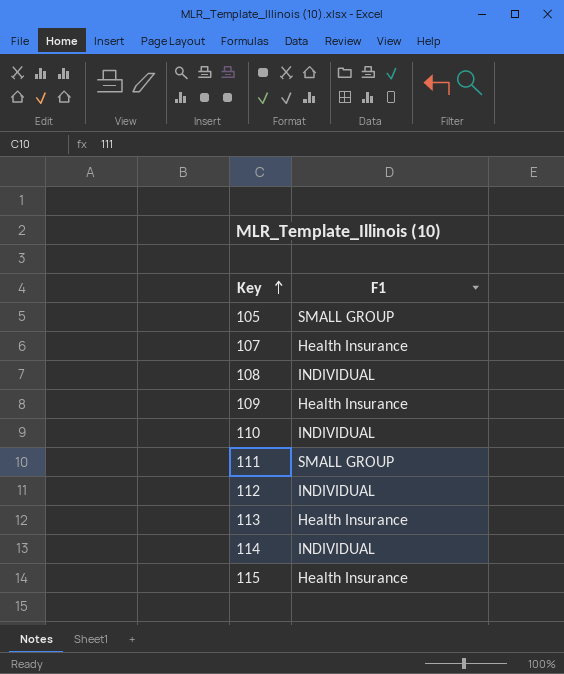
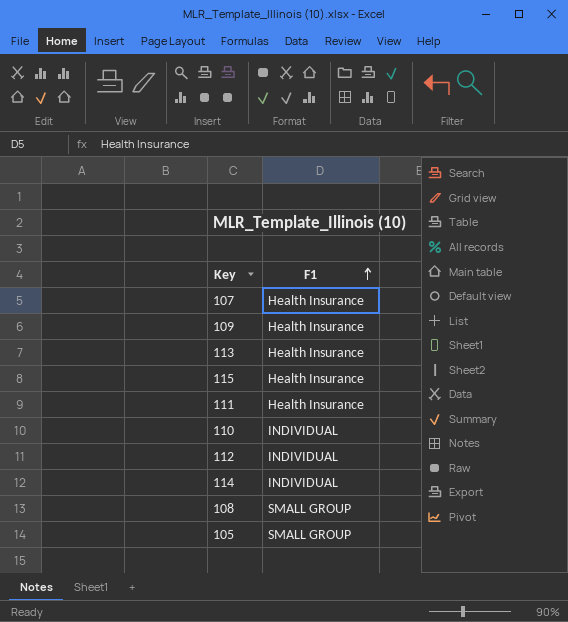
row order: Key ascending -> F1 ascending
111 | F1: SMALL GROUP -> Health Insurance
108 | F1: INDIVIDUAL -> SMALL GROUP

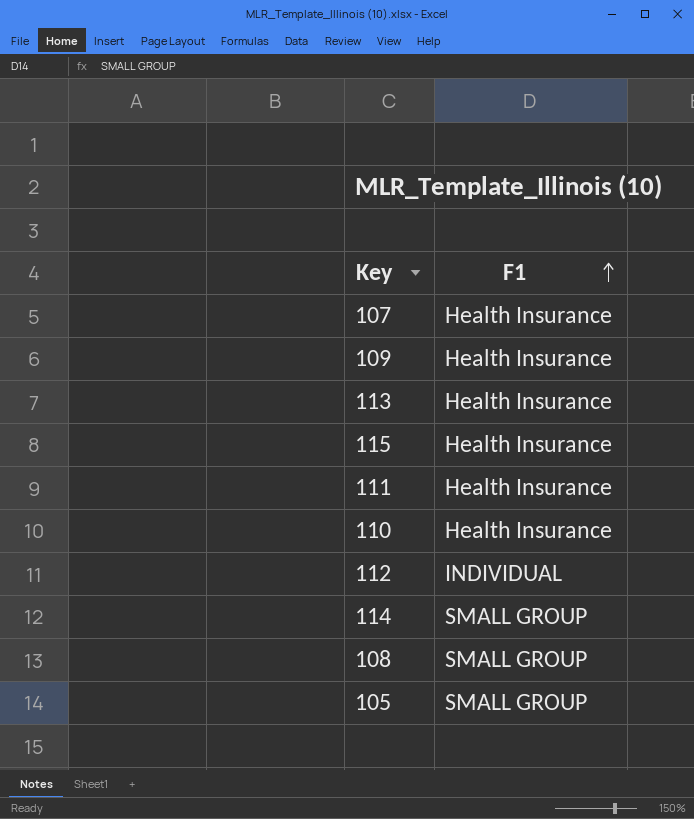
110 | F1: INDIVIDUAL -> Health Insurance
114 | F1: INDIVIDUAL -> SMALL GROUP

